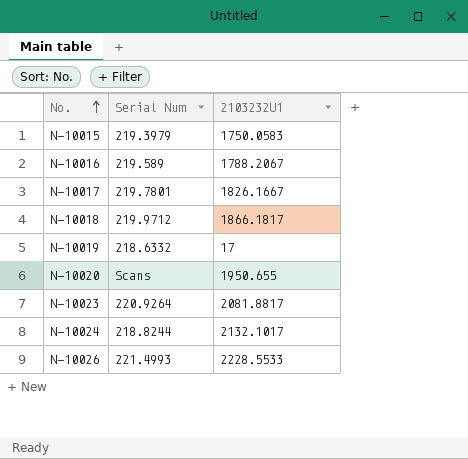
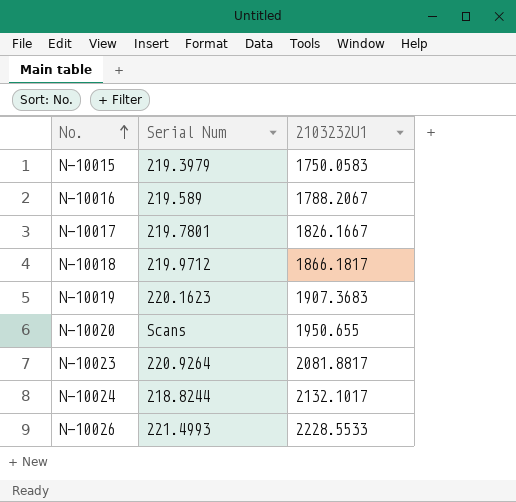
N-10019 | Serial Num: 218.6332 -> 220.1623
N-10019 | 2103232U1: 17 -> 1907.3683

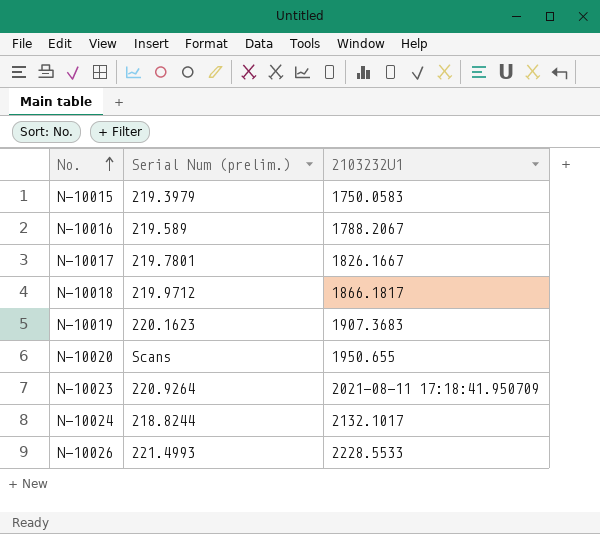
column name: Serial Num -> Serial Num (prelim.)
N-10023 | 2103232U1: 2081.8817 -> 2021-08-11 17:18:41.950709

